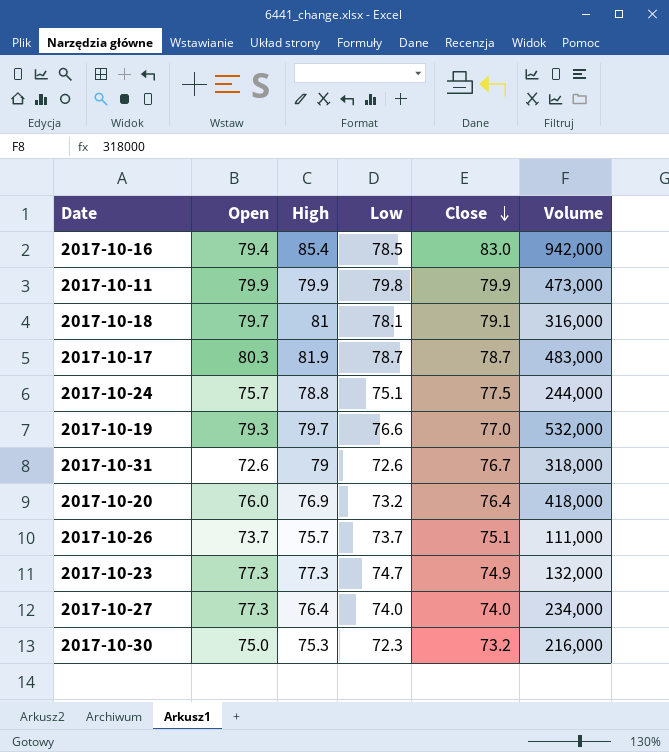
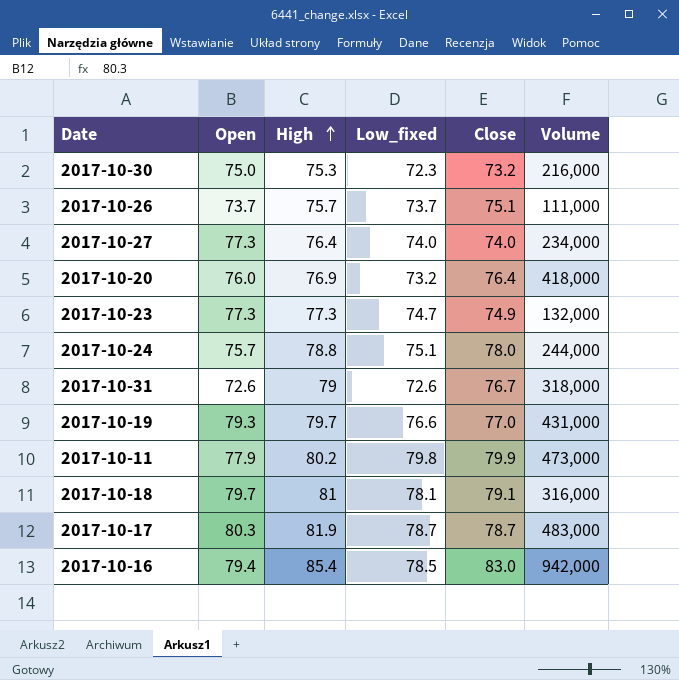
row order: Close descending -> High ascending
column name: Low -> Low_fixed
2017-10-24 | Close: 77.5 -> 78.0
2017-10-19 | Volume: 532,000 -> 431,000
2017-10-11 | Open: 79.9 -> 77.9
2017-10-11 | High: 79.9 -> 80.2

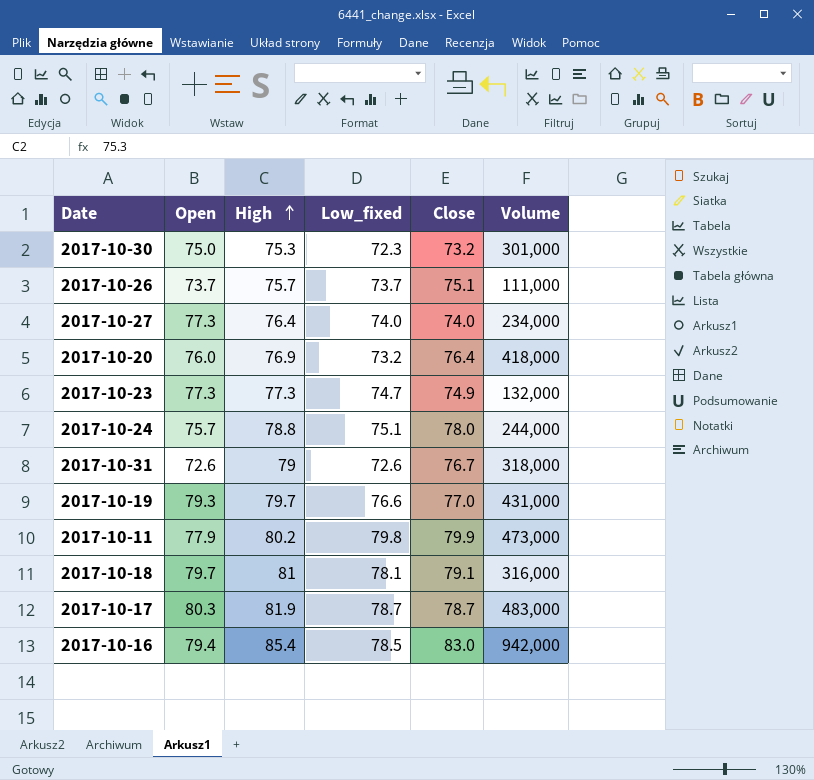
2017-10-30 | Volume: 216,000 -> 301,000

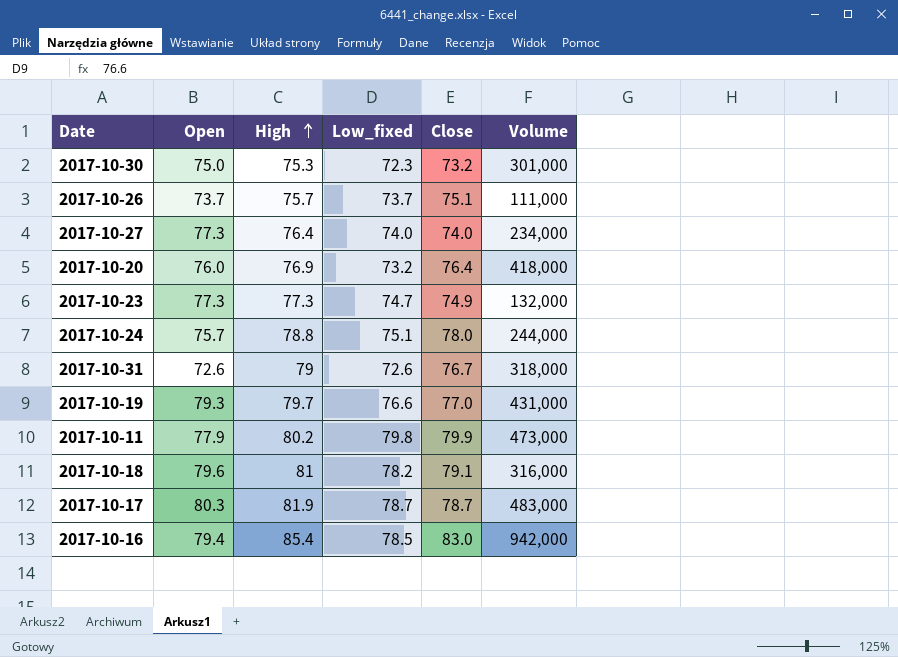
2017-10-18 | Open: 79.7 -> 79.6
2017-10-18 | Low_fixed: 78.1 -> 78.2

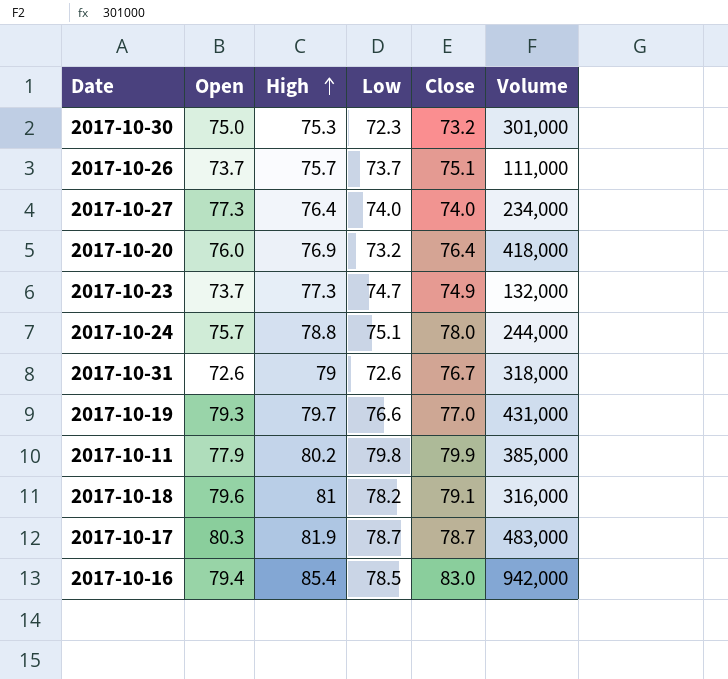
column name: Low_fixed -> Low
2017-10-23 | Open: 77.3 -> 73.7
2017-10-11 | Volume: 473,000 -> 385,000

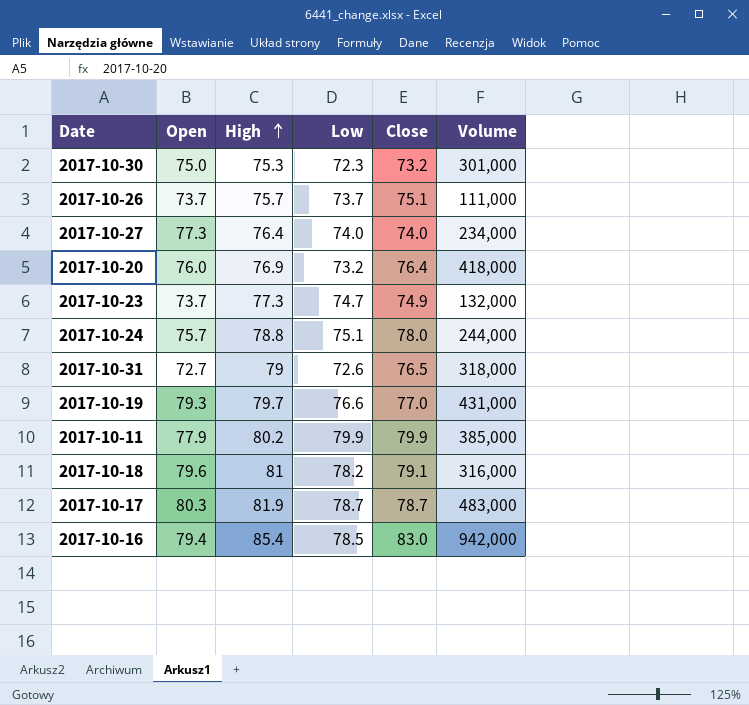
2017-10-31 | Open: 72.6 -> 72.7
2017-10-31 | Close: 76.7 -> 76.5
2017-10-11 | Low: 79.8 -> 79.9

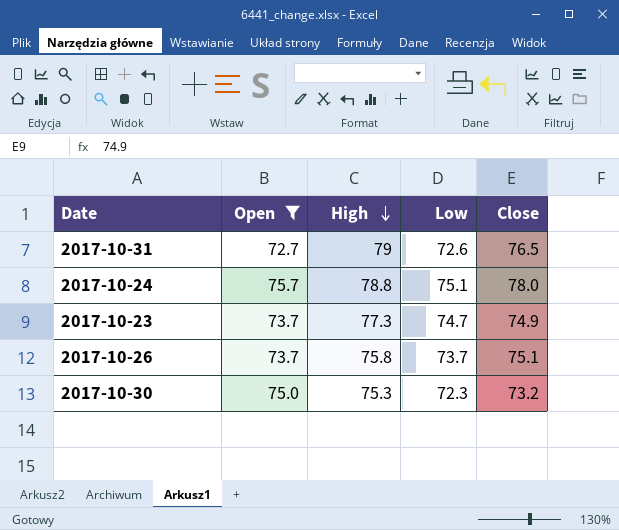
filter: none -> Open <= 75.7
row order: High ascending -> High descending
column Volume | position: 6 -> none
2017-10-26 | High: 75.7 -> 75.8

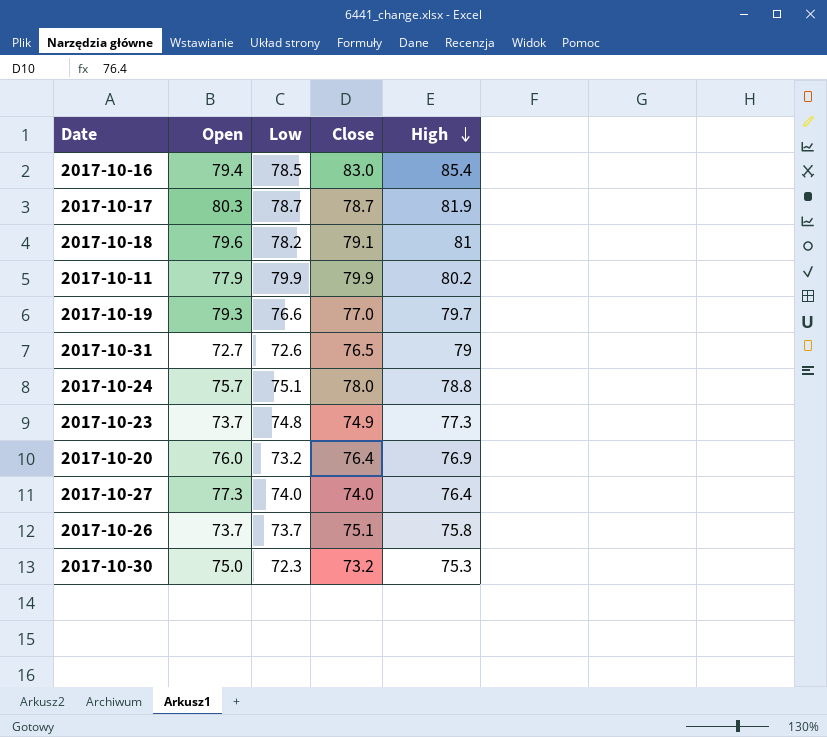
filter: Open <= 75.7 -> none
column High | position: 3 -> 5
2017-10-23 | Low: 74.7 -> 74.8

